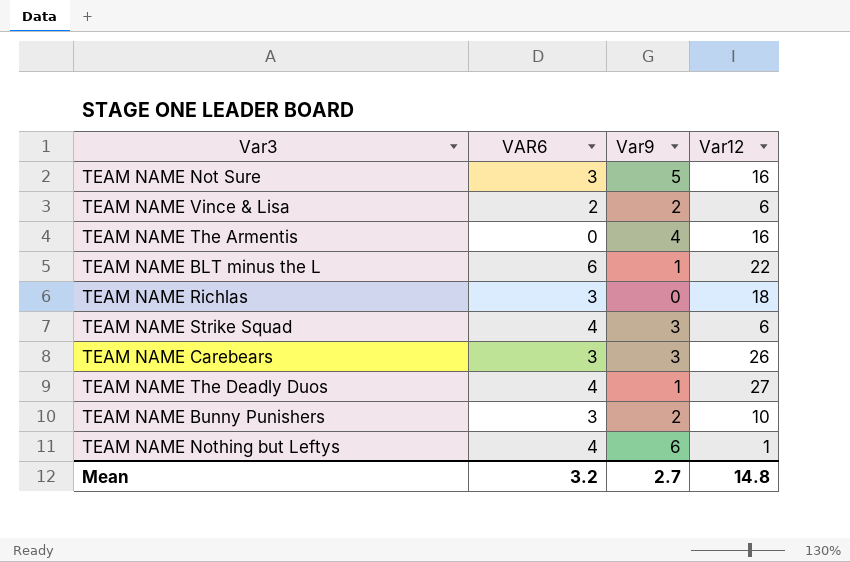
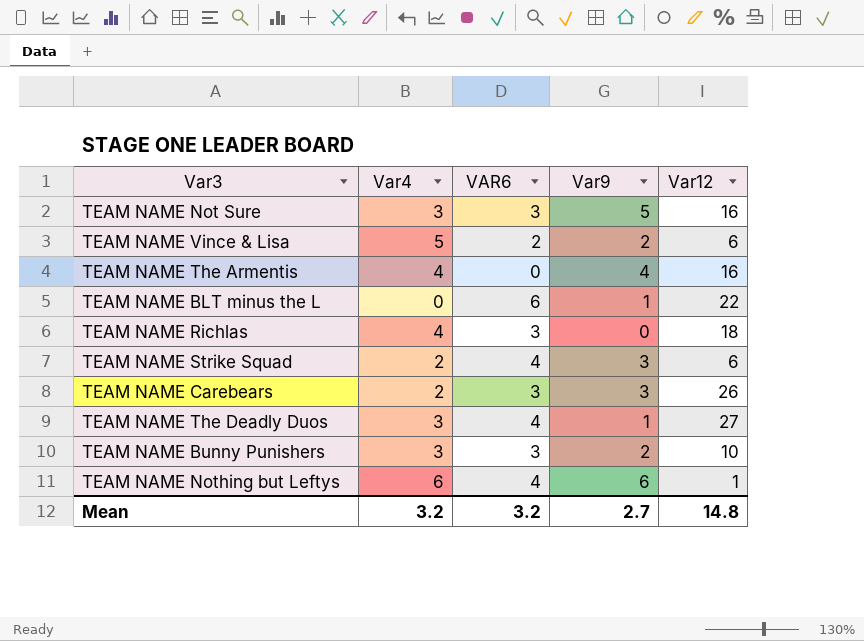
column Var4 | position: none -> 2

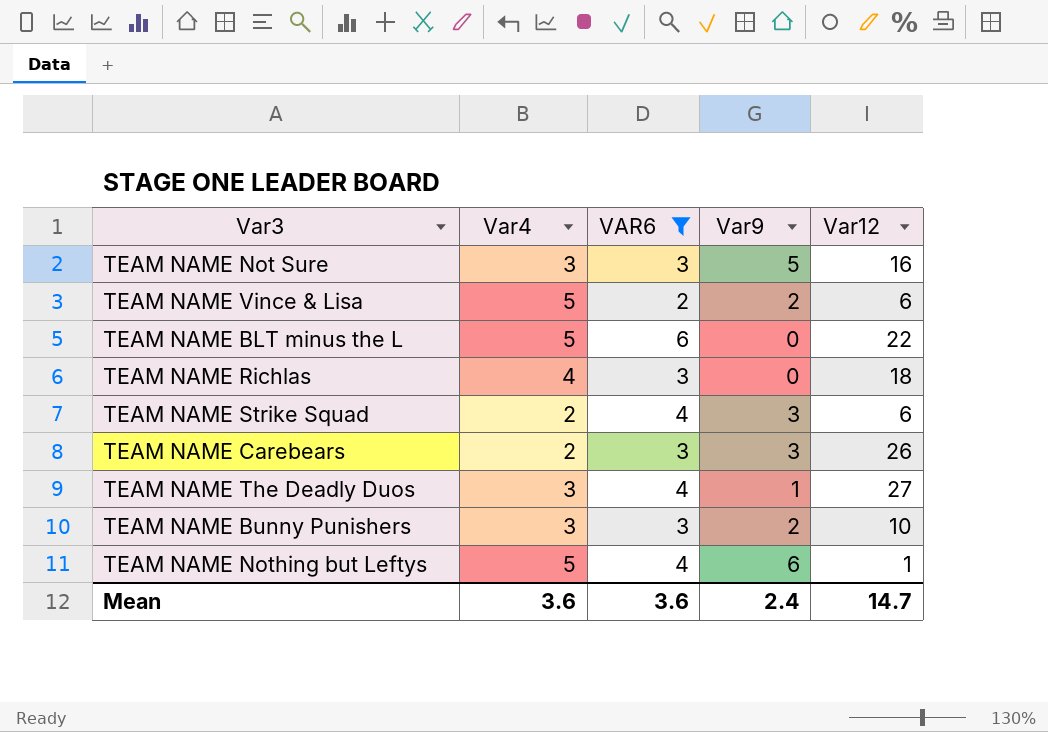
filter: none -> VAR6 != 0
TEAM NAME BLT minus the L | Var4: 0 -> 5
TEAM NAME BLT minus the L | Var9: 1 -> 0
TEAM NAME Nothing but Leftys | Var4: 6 -> 5
Mean | Var4: 3.2 -> 3.6
Mean | VAR6: 3.2 -> 3.6
Mean | Var9: 2.7 -> 2.4
Mean | Var12: 14.8 -> 14.7

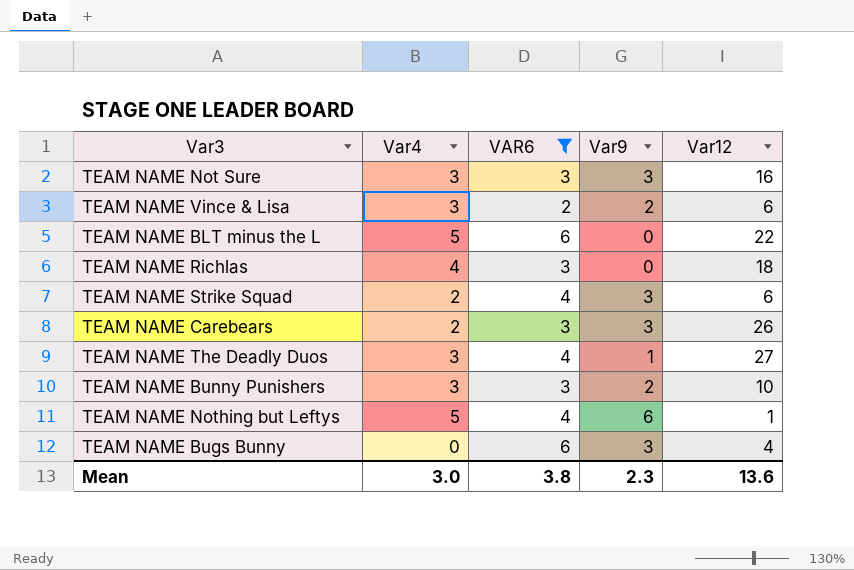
TEAM NAME Not Sure | Var9: 5 -> 3
TEAM NAME Vince & Lisa | Var4: 5 -> 3
row TEAM NAME Bugs Bunny: none -> 0 | 6 | 3 | 4
Mean | Var4: 3.6 -> 3.0
Mean | VAR6: 3.6 -> 3.8
Mean | Var9: 2.4 -> 2.3
Mean | Var12: 14.7 -> 13.6

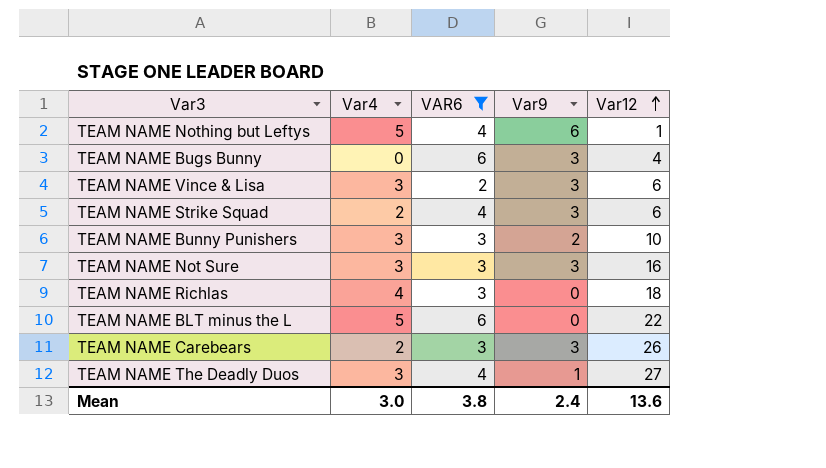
row order: none -> Var12 ascending
TEAM NAME Vince & Lisa | Var9: 2 -> 3
Mean | Var9: 2.3 -> 2.4

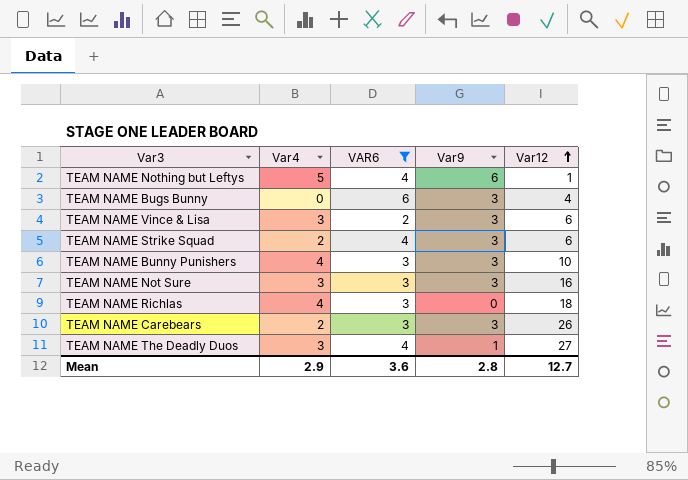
row TEAM NAME BLT minus the L: 5 | 6 | 0 | 22 -> none
TEAM NAME Bunny Punishers | Var4: 3 -> 4
TEAM NAME Bunny Punishers | Var9: 2 -> 3
Mean | Var4: 3.0 -> 2.9
Mean | VAR6: 3.8 -> 3.6
Mean | Var9: 2.4 -> 2.8
Mean | Var12: 13.6 -> 12.7

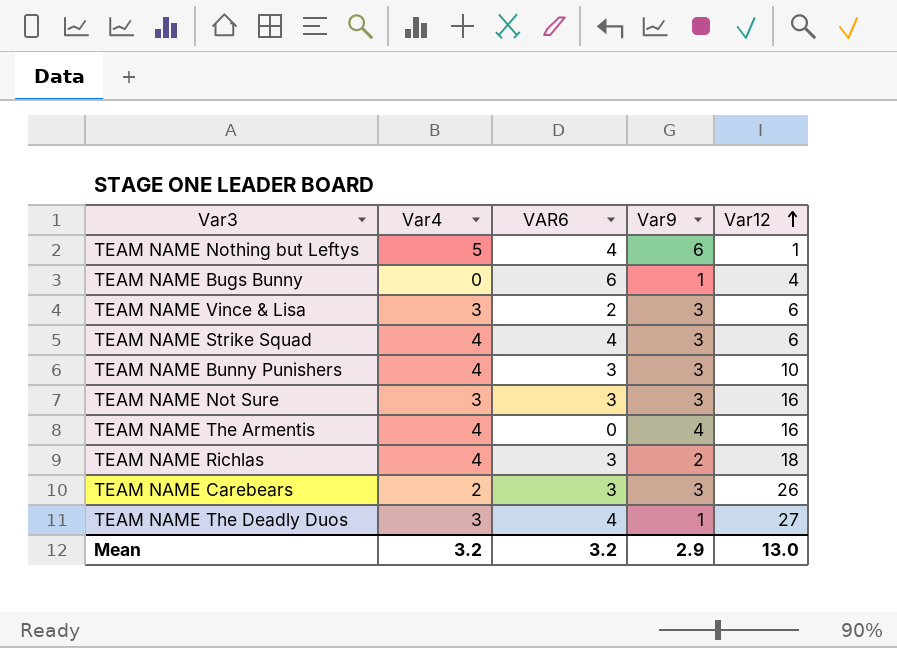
filter: VAR6 != 0 -> none
TEAM NAME Bugs Bunny | Var9: 3 -> 1
TEAM NAME Strike Squad | Var4: 2 -> 4
TEAM NAME Richlas | Var9: 0 -> 2
Mean | Var4: 2.9 -> 3.2
Mean | VAR6: 3.6 -> 3.2
Mean | Var9: 2.8 -> 2.9
Mean | Var12: 12.7 -> 13.0

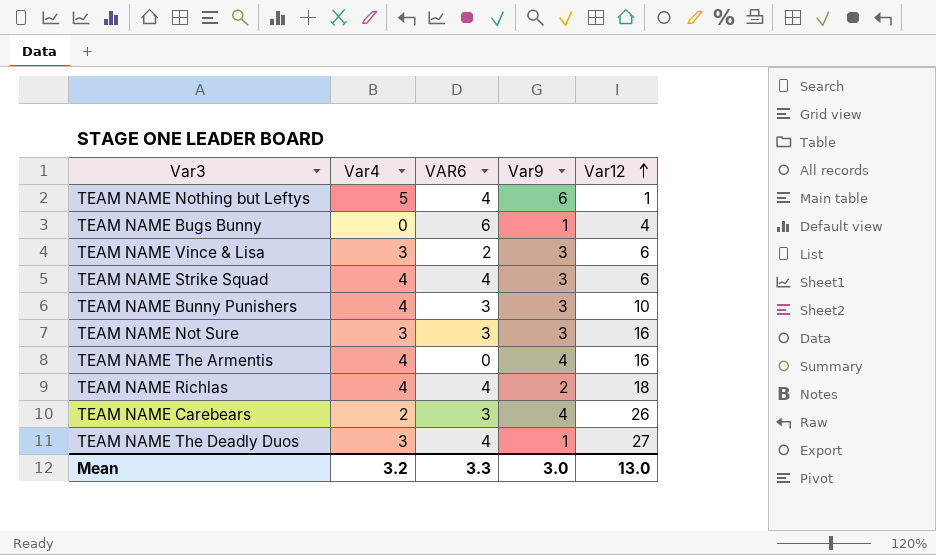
TEAM NAME Richlas | VAR6: 3 -> 4
TEAM NAME Carebears | Var9: 3 -> 4
Mean | VAR6: 3.2 -> 3.3
Mean | Var9: 2.9 -> 3.0

